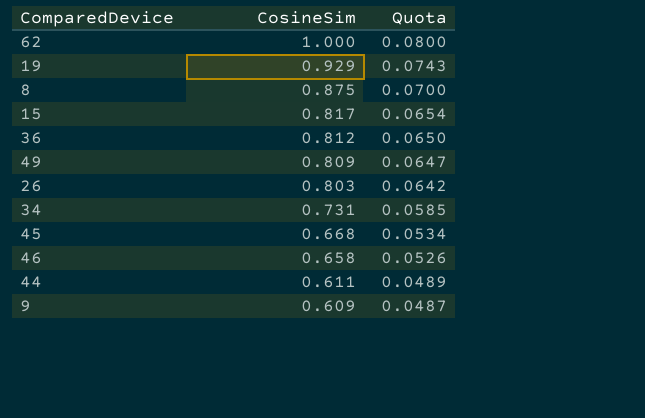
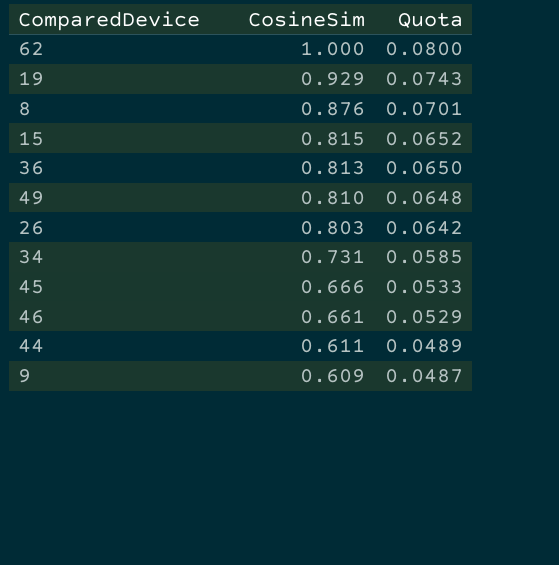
8 | CosineSim: 0.875 -> 0.876
8 | Quota: 0.0700 -> 0.0701
15 | CosineSim: 0.817 -> 0.815
15 | Quota: 0.0654 -> 0.0652
36 | CosineSim: 0.812 -> 0.813
49 | CosineSim: 0.809 -> 0.810
49 | Quota: 0.0647 -> 0.0648
45 | CosineSim: 0.668 -> 0.666
45 | Quota: 0.0534 -> 0.0533
46 | CosineSim: 0.658 -> 0.661
46 | Quota: 0.0526 -> 0.0529

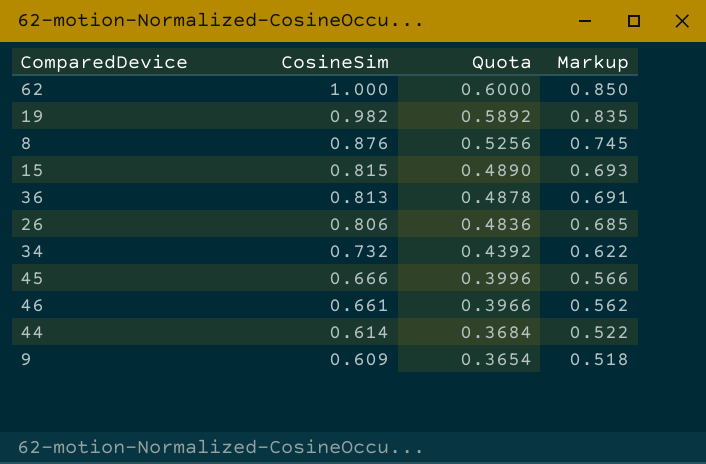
column Quota | formula: [CosineSim] * 0.08 -> [CosineSim] * 0.6
column Markup | formula: none -> [CosineSim] * 0.85
row 49: 0.810 | 0.0648 -> none
19 | CosineSim: 0.929 -> 0.982
26 | CosineSim: 0.803 -> 0.806
34 | CosineSim: 0.731 -> 0.732
44 | CosineSim: 0.611 -> 0.614

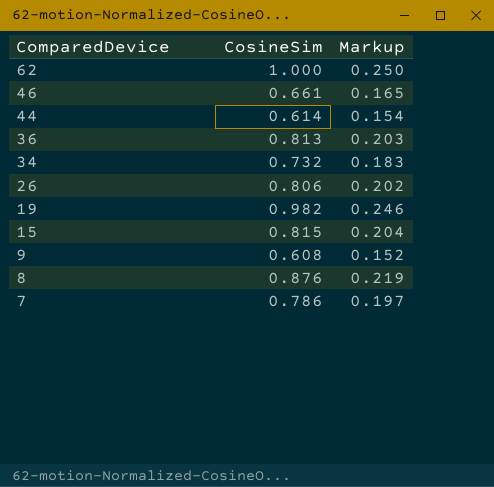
row order: CosineSim descending -> ComparedDevice descending
column Quota | formula: [CosineSim] * 0.6 -> none
column Markup | formula: [CosineSim] * 0.85 -> [CosineSim] * 0.25
row 45: 0.666 | 0.3996 | 0.566 -> none
9 | CosineSim: 0.609 -> 0.608
row 7: none -> 0.786 | 0.197

